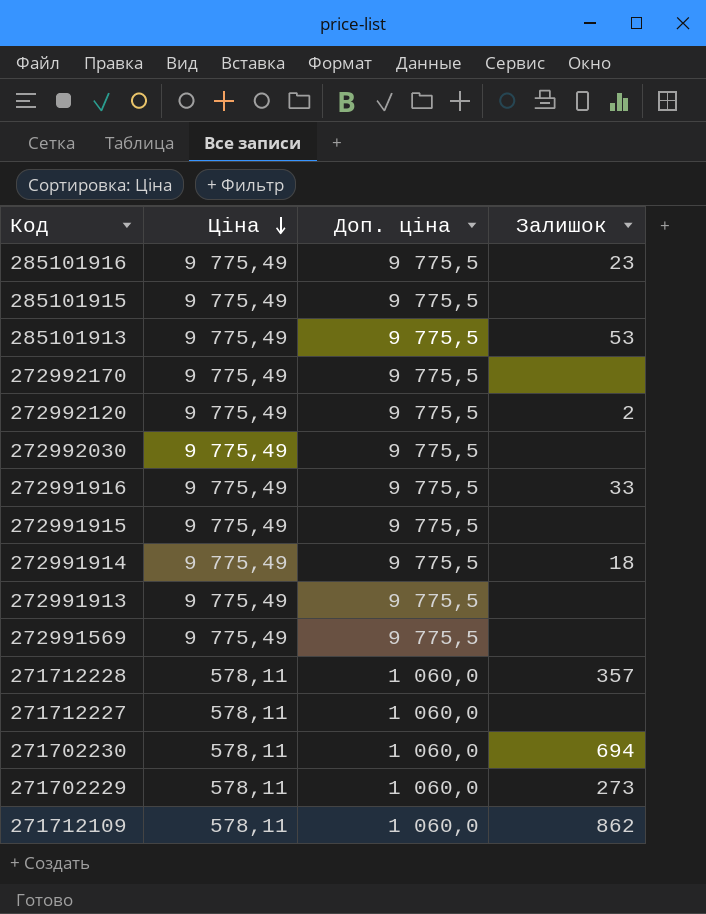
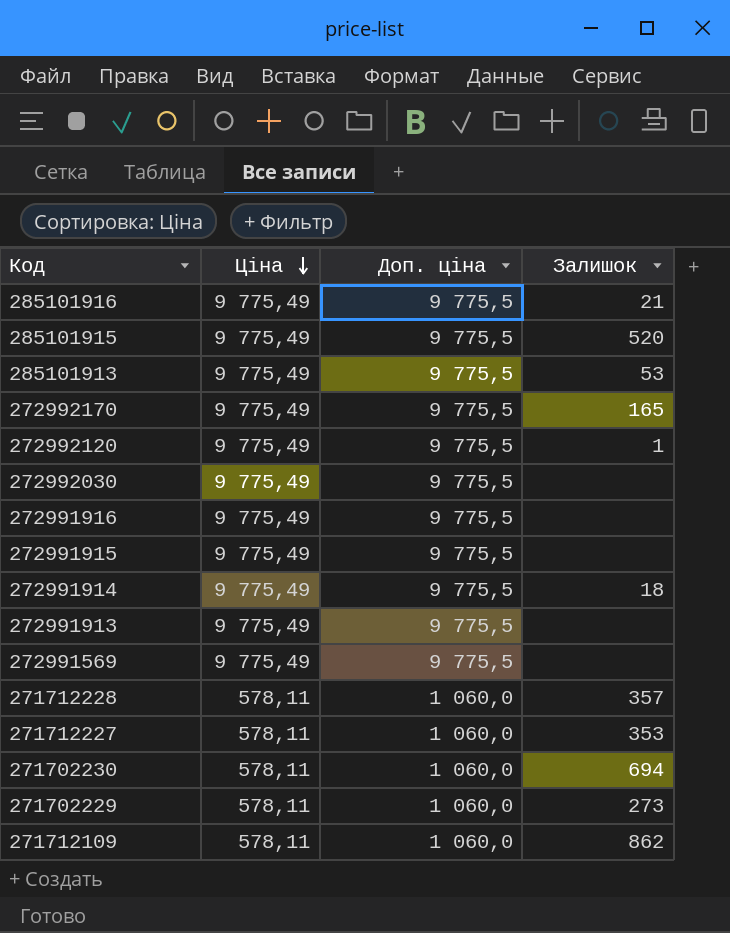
285101916 | Залишок: 23 -> 21
285101915 | Залишок: none -> 520
272992170 | Залишок: none -> 165
272992120 | Залишок: 2 -> 1
272991916 | Залишок: 33 -> none
271712227 | Залишок: none -> 353

